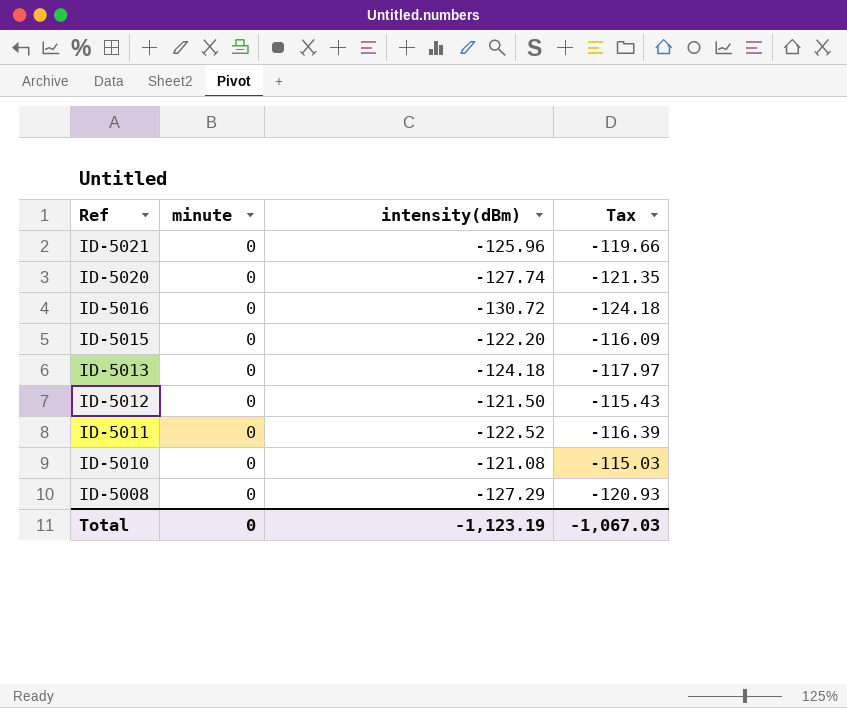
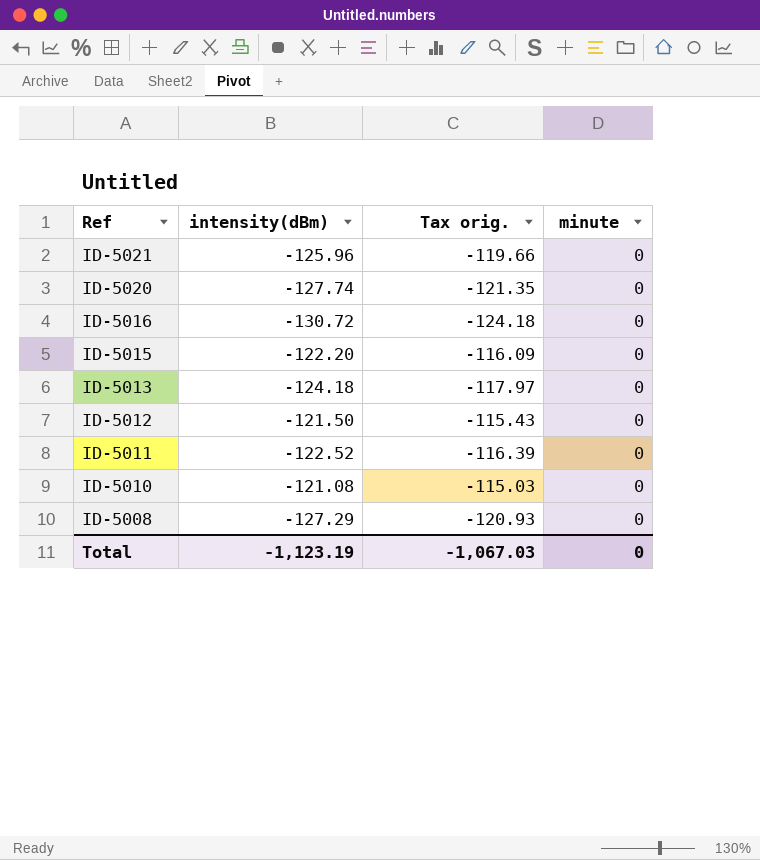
column name: Tax -> Tax orig.
column minute | position: 2 -> 4

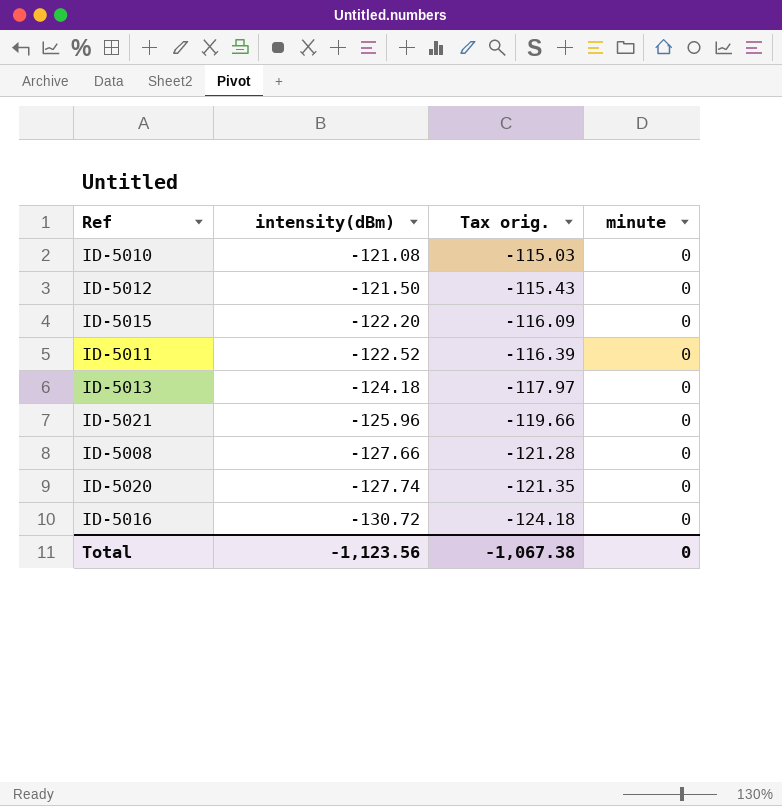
row order: Ref descending -> intensity(dBm) descending
ID-5008 | intensity(dBm): -127.29 -> -127.66
ID-5008 | Tax orig.: -120.93 -> -121.28
Total | intensity(dBm): -1,123.19 -> -1,123.56
Total | Tax orig.: -1,067.03 -> -1,067.38

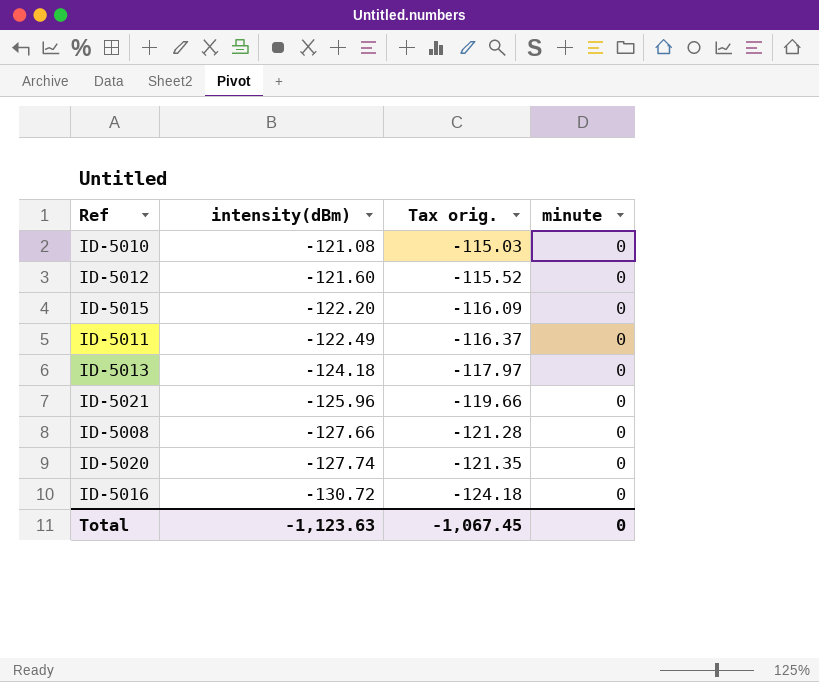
ID-5012 | intensity(dBm): -121.50 -> -121.60
ID-5012 | Tax orig.: -115.43 -> -115.52
ID-5011 | intensity(dBm): -122.52 -> -122.49
ID-5011 | Tax orig.: -116.39 -> -116.37
Total | intensity(dBm): -1,123.56 -> -1,123.63
Total | Tax orig.: -1,067.38 -> -1,067.45

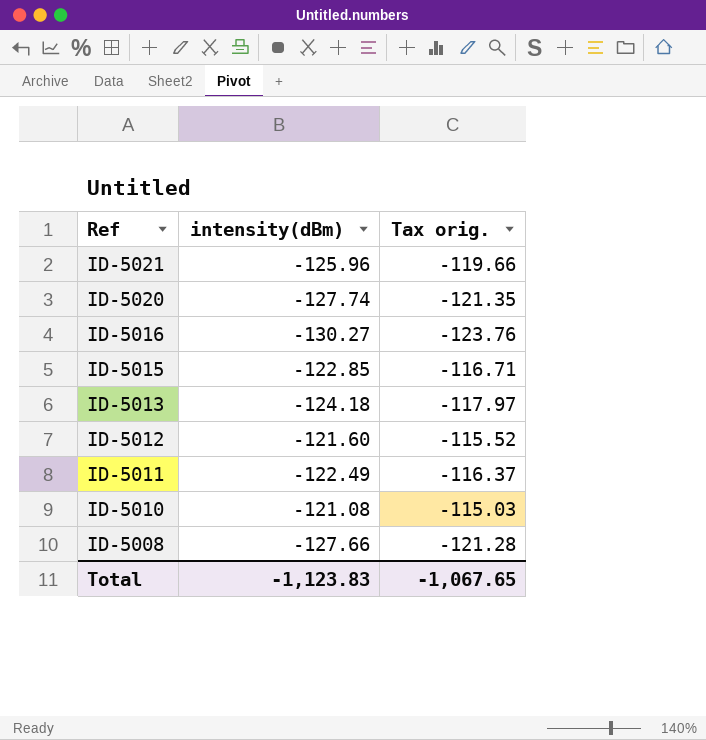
row order: intensity(dBm) descending -> Ref descending
column minute | position: 4 -> none
ID-5016 | intensity(dBm): -130.72 -> -130.27
ID-5016 | Tax orig.: -124.18 -> -123.76
ID-5015 | intensity(dBm): -122.20 -> -122.85
ID-5015 | Tax orig.: -116.09 -> -116.71
Total | intensity(dBm): -1,123.63 -> -1,123.83
Total | Tax orig.: -1,067.45 -> -1,067.65

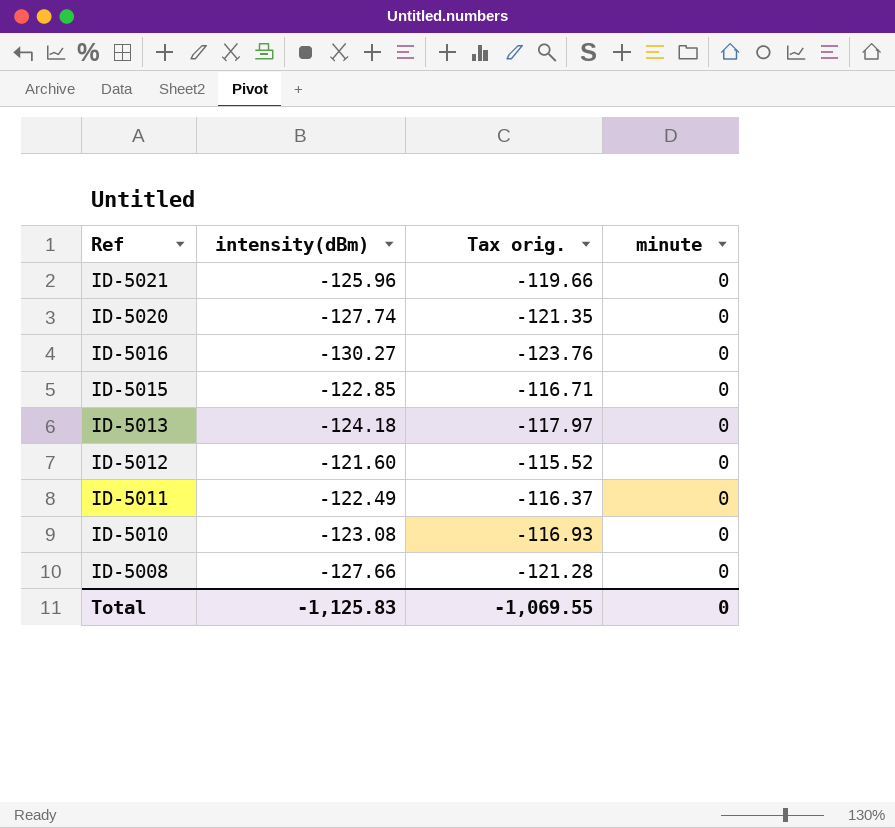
column minute | position: none -> 4
ID-5010 | intensity(dBm): -121.08 -> -123.08
ID-5010 | Tax orig.: -115.03 -> -116.93
Total | intensity(dBm): -1,123.83 -> -1,125.83
Total | Tax orig.: -1,067.65 -> -1,069.55

